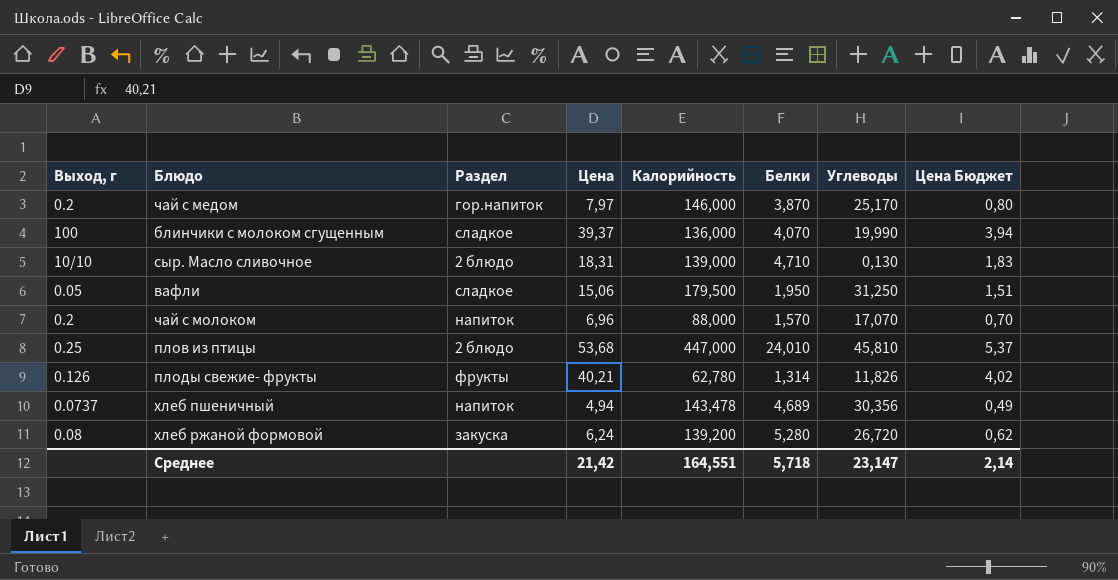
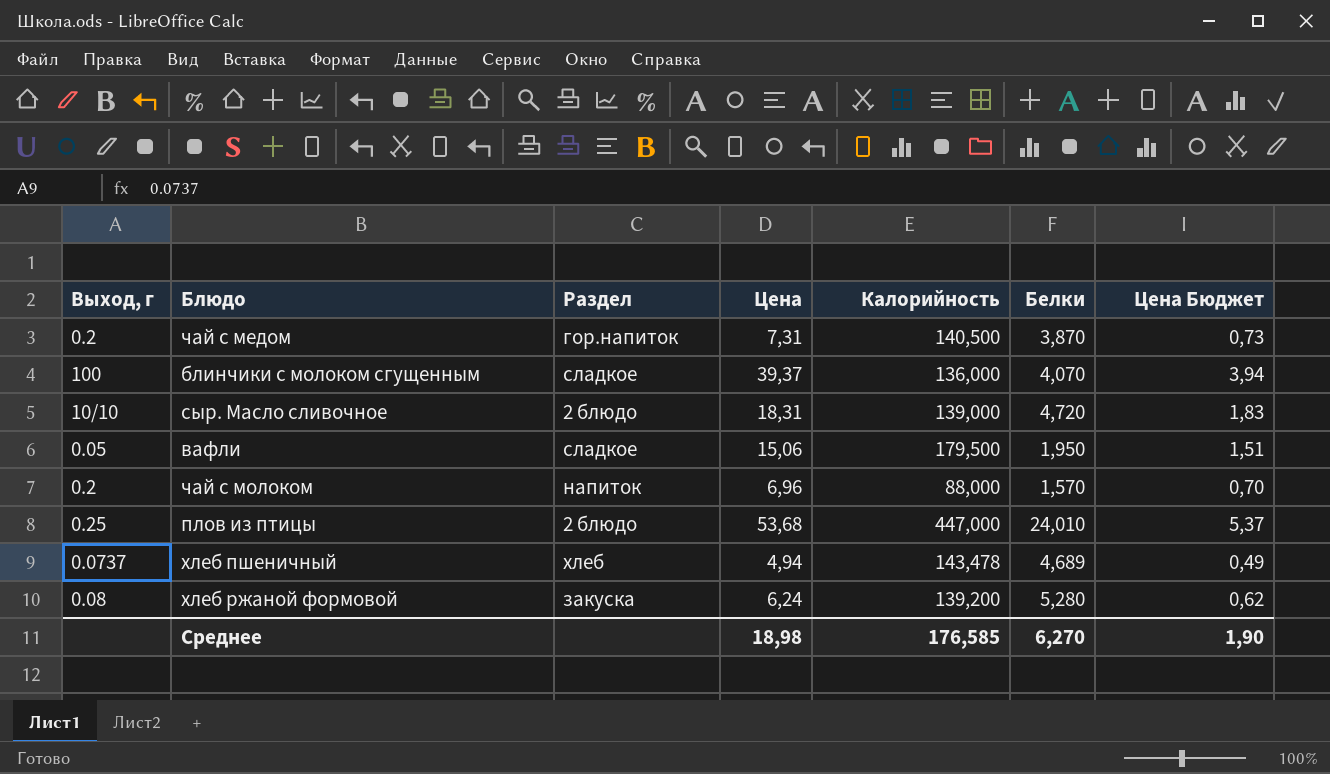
column Углеводы | position: 7 -> none
row плоды свежие- фрукты: 0.126 | фрукты | 40,21 | 62,780 | 1,314 | 11,826 | 4,02 -> none
чай с медом | Цена: 7,97 -> 7,31
чай с медом | Калорийность: 146,000 -> 140,500
чай с медом | Цена Бюджет: 0,80 -> 0,73
сыр. Масло сливочное | Белки: 4,710 -> 4,720
хлеб пшеничный | Раздел: напиток -> хлеб
Среднее | Цена: 21,42 -> 18,98
Среднее | Калорийность: 164,551 -> 176,585
Среднее | Белки: 5,718 -> 6,270
Среднее | Цена Бюджет: 2,14 -> 1,90

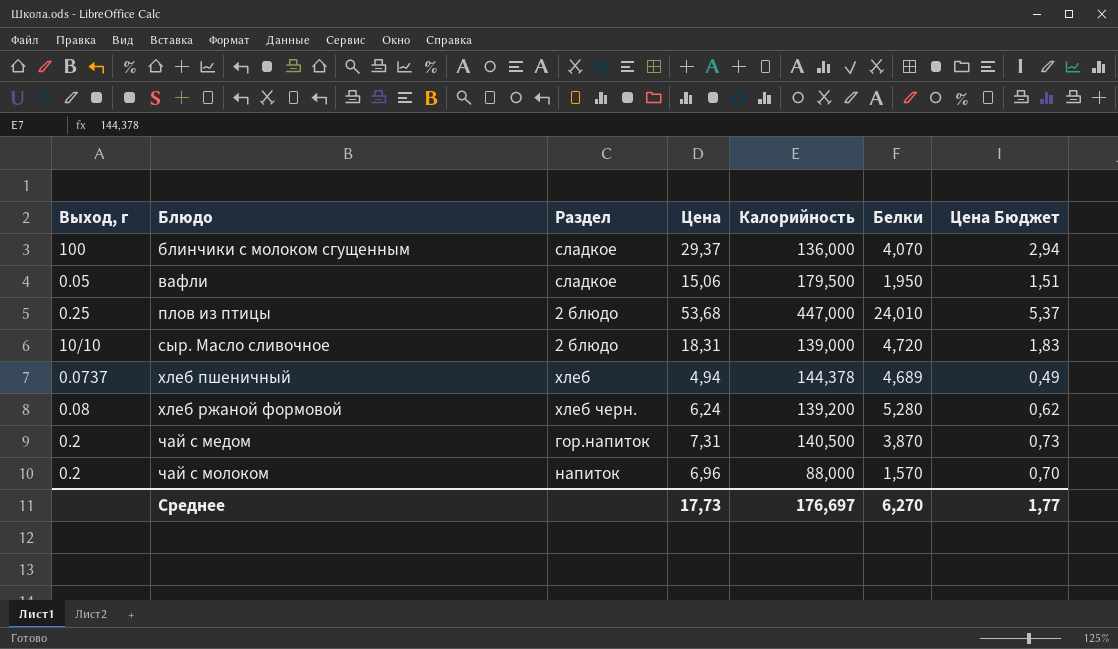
row order: none -> Блюдо ascending
блинчики с молоком сгущенным | Цена: 39,37 -> 29,37
блинчики с молоком сгущенным | Цена Бюджет: 3,94 -> 2,94
хлеб пшеничный | Калорийность: 143,478 -> 144,378
хлеб ржаной формовой | Раздел: закуска -> хлеб черн.
Среднее | Цена: 18,98 -> 17,73
Среднее | Калорийность: 176,585 -> 176,697
Среднее | Цена Бюджет: 1,90 -> 1,77

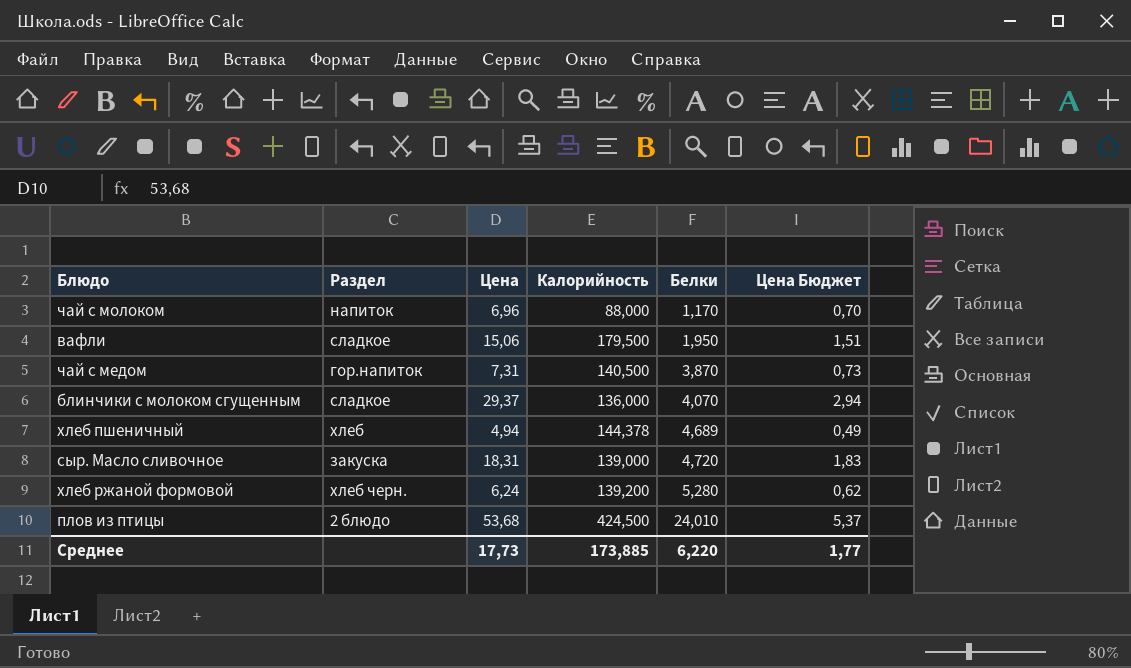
row order: Блюдо ascending -> Белки ascending
column Выход, г | position: 1 -> none
чай с молоком | Белки: 1,570 -> 1,170
сыр. Масло сливочное | Раздел: 2 блюдо -> закуска
плов из птицы | Калорийность: 447,000 -> 424,500
Среднее | Калорийность: 176,697 -> 173,885
Среднее | Белки: 6,270 -> 6,220

